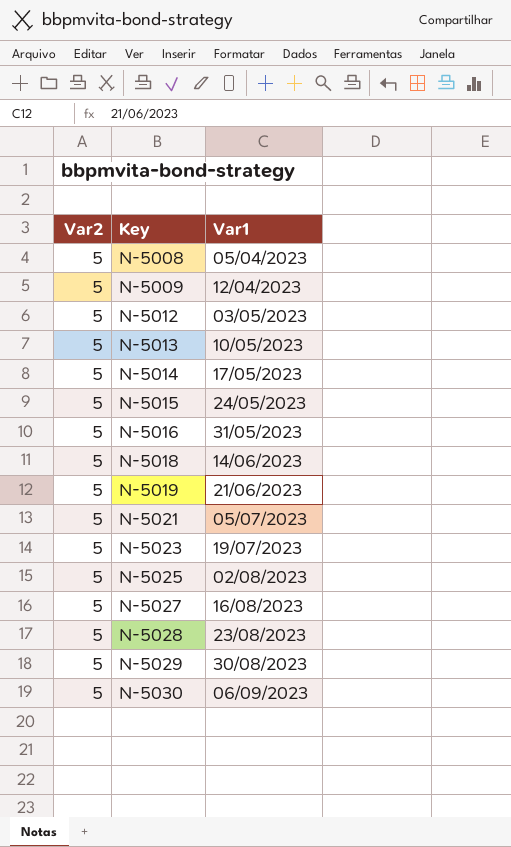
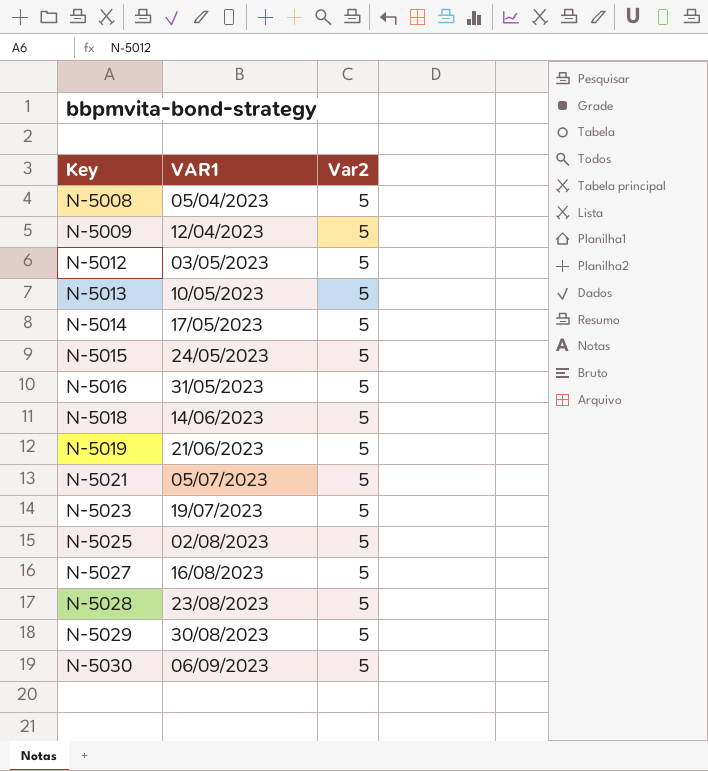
column name: Var1 -> VAR1
column Var2 | position: 1 -> 3

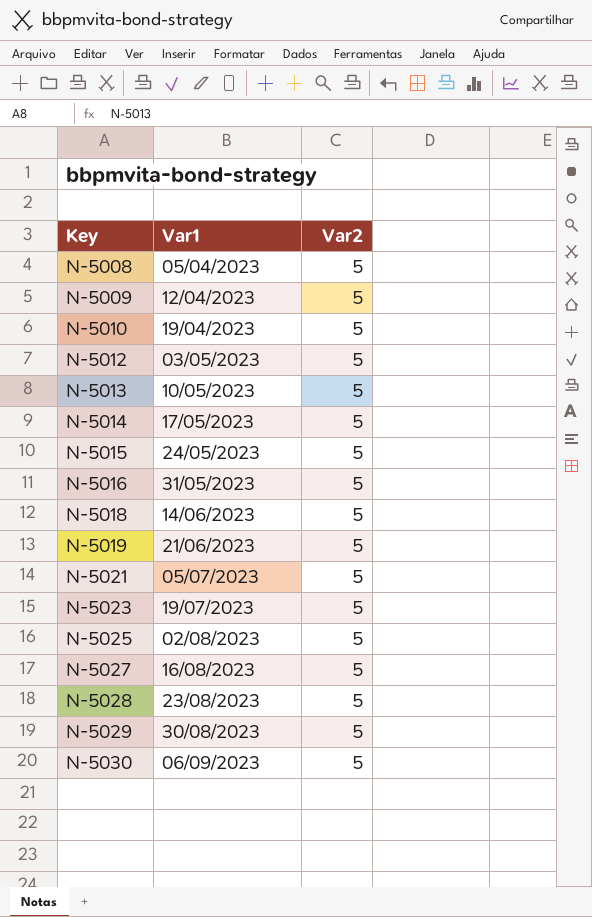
column name: VAR1 -> Var1
row N-5010: none -> 19/04/2023 | 5

